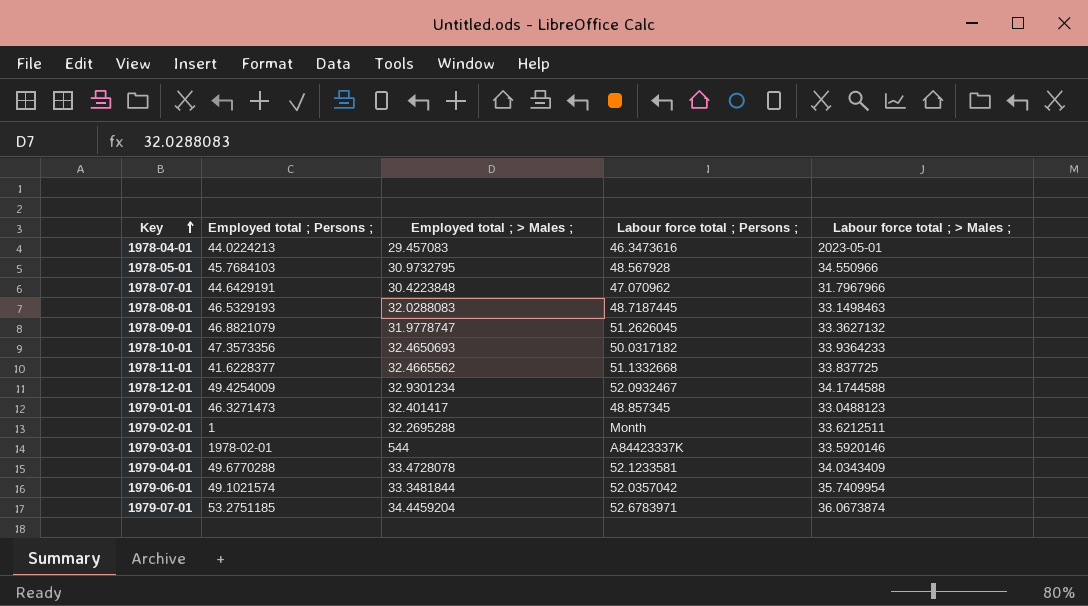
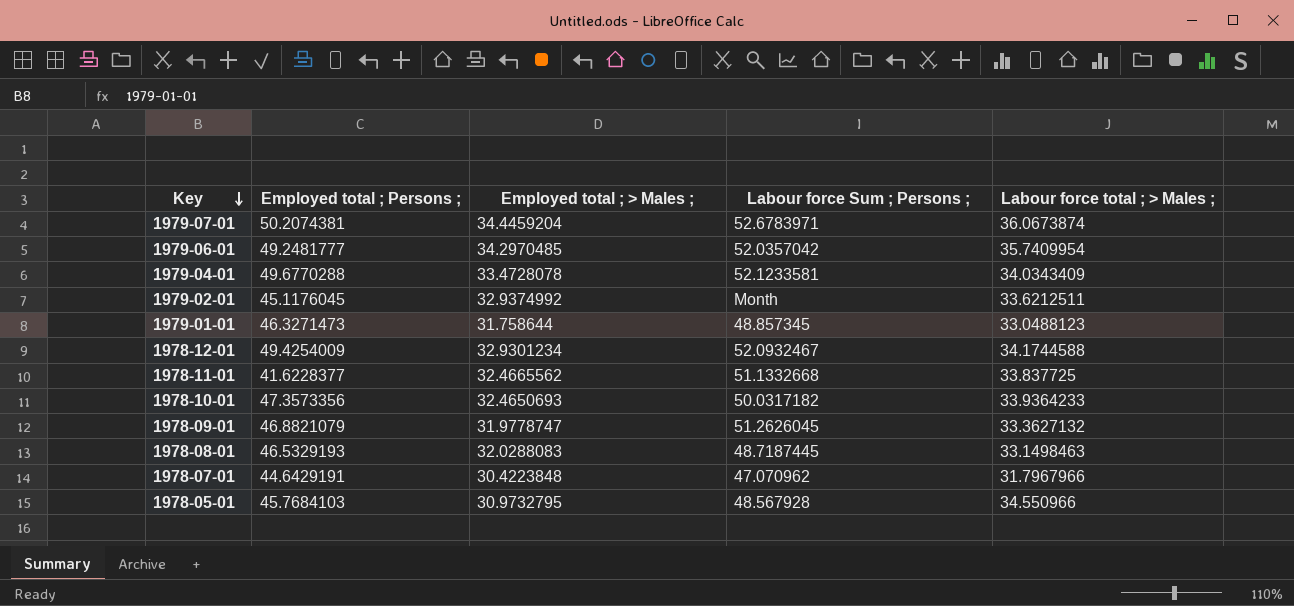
row order: Key ascending -> Key descending
column name: Labour force total ; Persons ; -> Labour force Sum ; Persons ;
row 1978-04-01: 44.0224213 | 29.457083 | 46.3473616 | 2023-05-01 -> none
row 1979-03-01: 1978-02-01 | 544 | A84423337K | 33.5920146 -> none
1979-07-01 | Employed total ; Persons ;: 53.2751185 -> 50.2074381
1979-06-01 | Employed total ; Persons ;: 49.1021574 -> 49.2481777
1979-06-01 | Employed total ; > Males ;: 33.3481844 -> 34.2970485
1979-02-01 | Employed total ; Persons ;: 1 -> 45.1176045
1979-02-01 | Employed total ; > Males ;: 32.2695288 -> 32.9374992
1979-01-01 | Employed total ; > Males ;: 32.401417 -> 31.758644

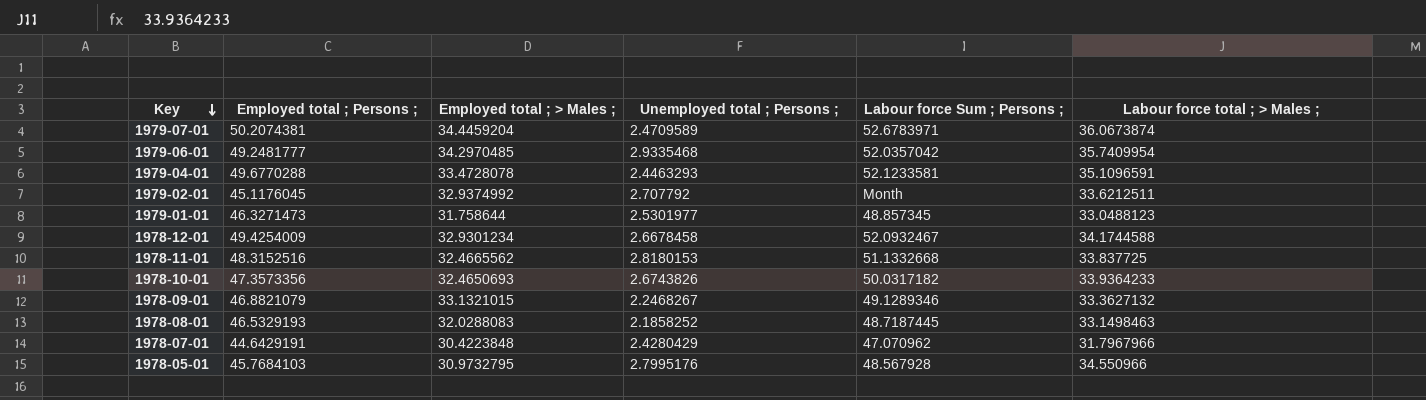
column Unemployed total ; Persons ; | position: none -> 4
1979-04-01 | Labour force total ; > Males ;: 34.0343409 -> 35.1096591
1978-11-01 | Employed total ; Persons ;: 41.6228377 -> 48.3152516
1978-09-01 | Employed total ; > Males ;: 31.9778747 -> 33.1321015
1978-09-01 | Labour force Sum ; Persons ;: 51.2626045 -> 49.1289346

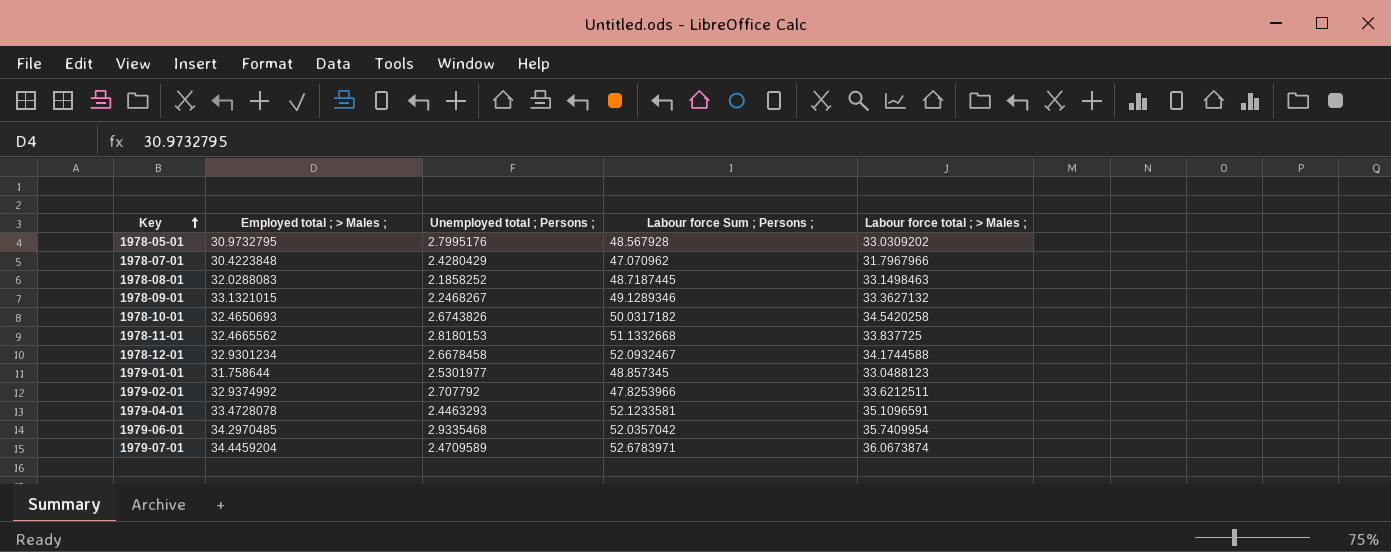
row order: Key descending -> Key ascending
column Employed total ; Persons ; | position: 2 -> none
1978-05-01 | Labour force total ; > Males ;: 34.550966 -> 33.0309202
1978-10-01 | Labour force total ; > Males ;: 33.9364233 -> 34.5420258
1979-02-01 | Labour force Sum ; Persons ;: Month -> 47.8253966

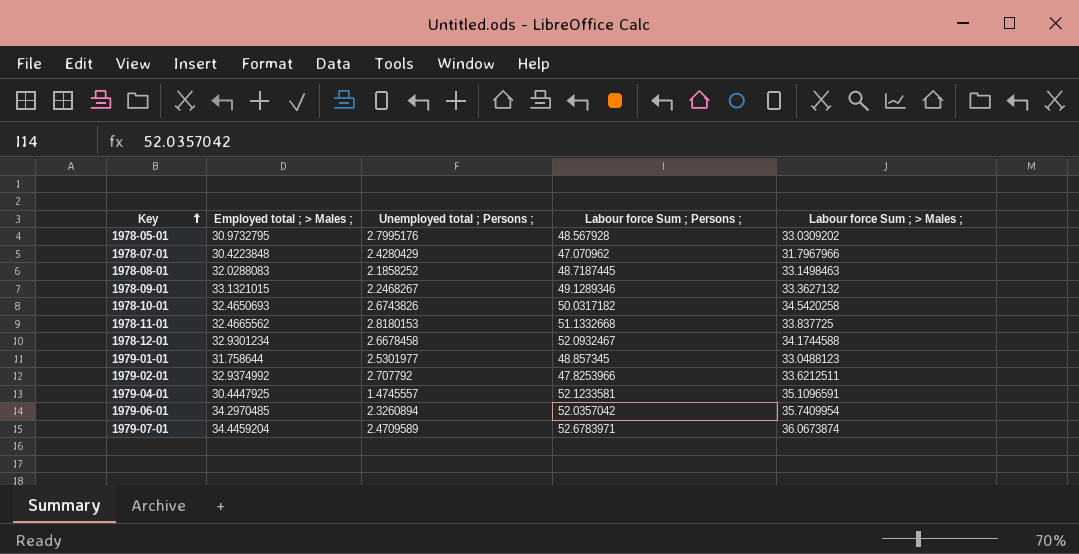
column name: Labour force total ; > Males ; -> Labour force Sum ; > Males ;
1979-04-01 | Employed total ; > Males ;: 33.4728078 -> 30.4447925
1979-04-01 | Unemployed total ; Persons ;: 2.4463293 -> 1.4745557
1979-06-01 | Unemployed total ; Persons ;: 2.9335468 -> 2.3260894

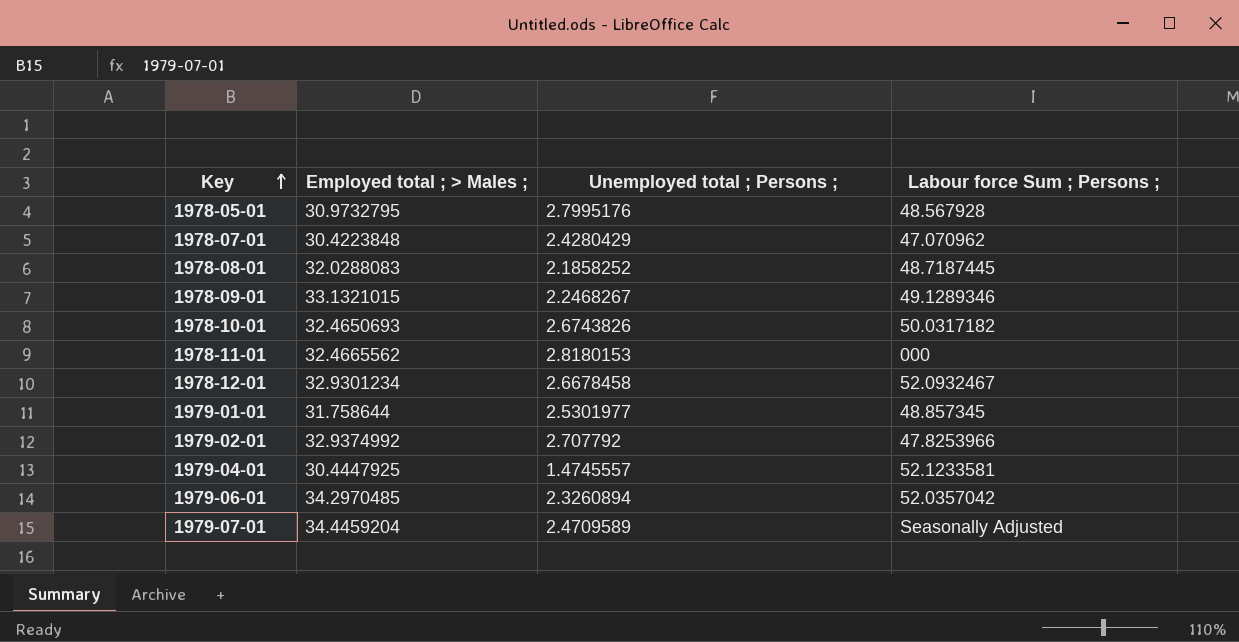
column Labour force Sum ; > Males ; | position: 5 -> none
1978-11-01 | Labour force Sum ; Persons ;: 51.1332668 -> 000
1979-07-01 | Labour force Sum ; Persons ;: 52.6783971 -> Seasonally Adjusted

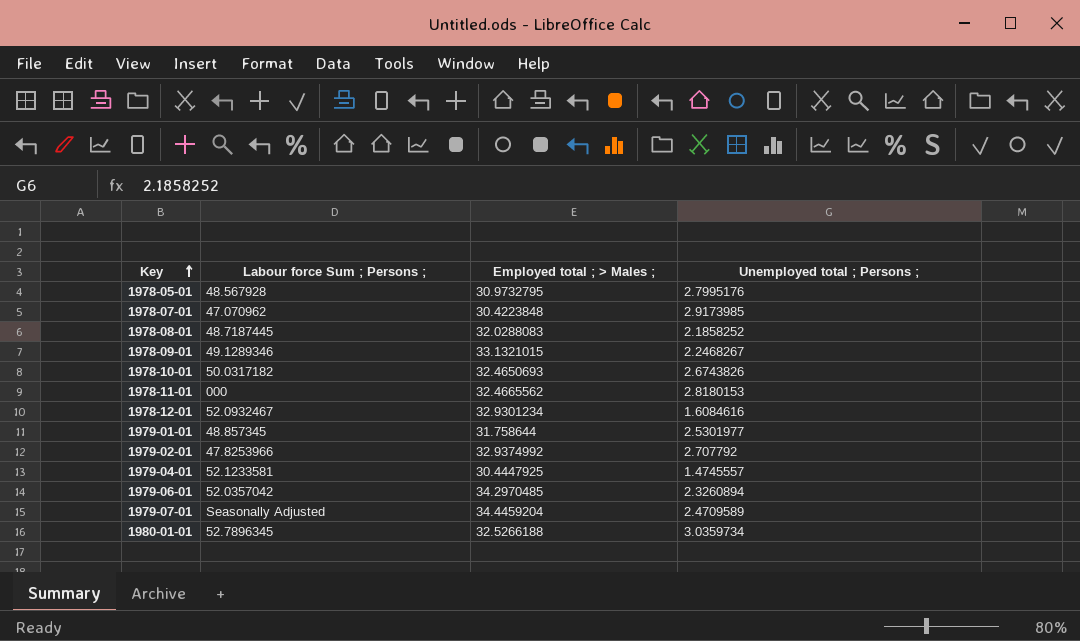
column Labour force Sum ; Persons ; | position: 4 -> 2
1978-07-01 | Unemployed total ; Persons ;: 2.4280429 -> 2.9173985
1978-12-01 | Unemployed total ; Persons ;: 2.6678458 -> 1.6084616
row 1980-01-01: none -> 52.7896345 | 32.5266188 | 3.0359734

